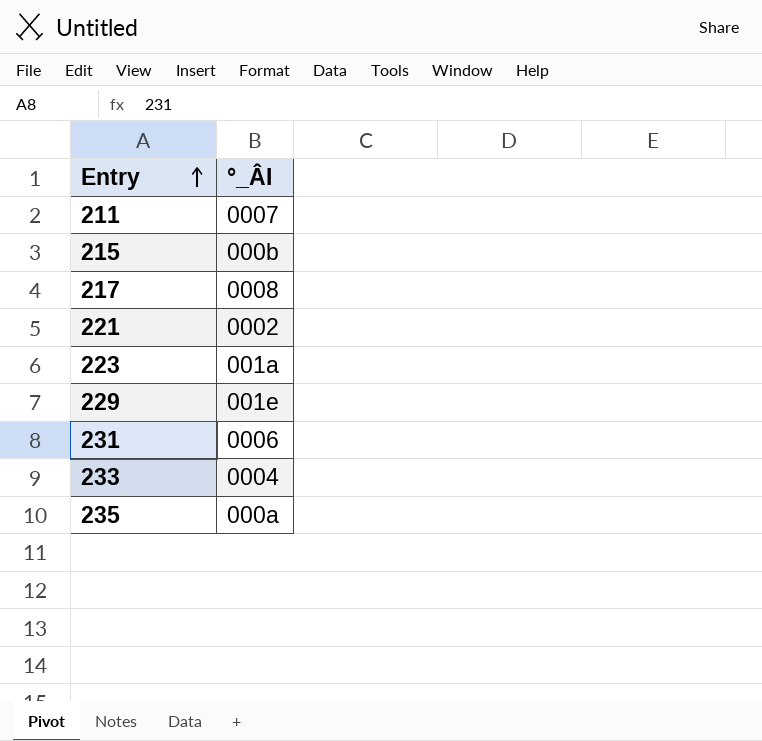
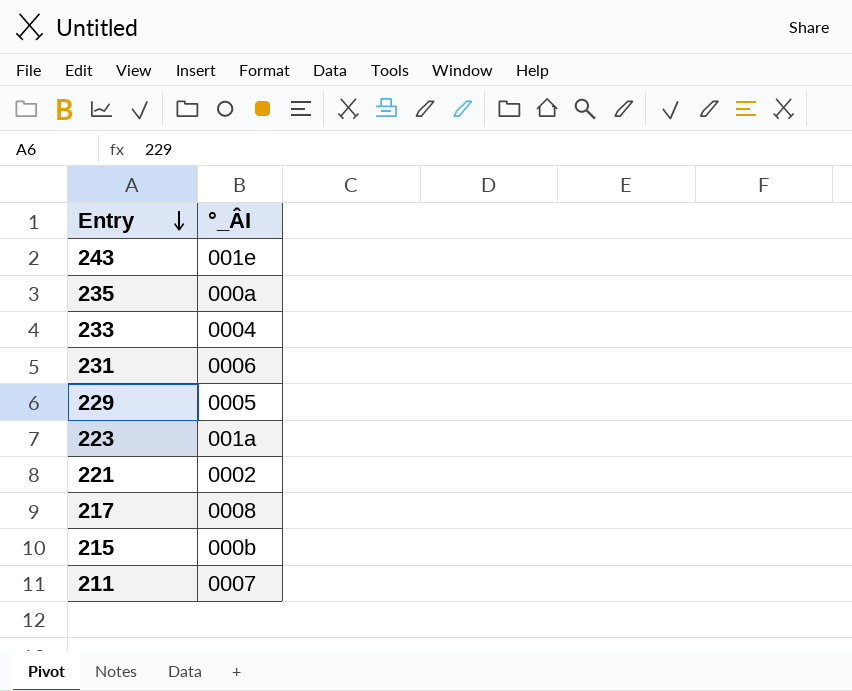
row order: Entry ascending -> Entry descending
row 243: none -> 001e
229 | °_ÂI: 001e -> 0005

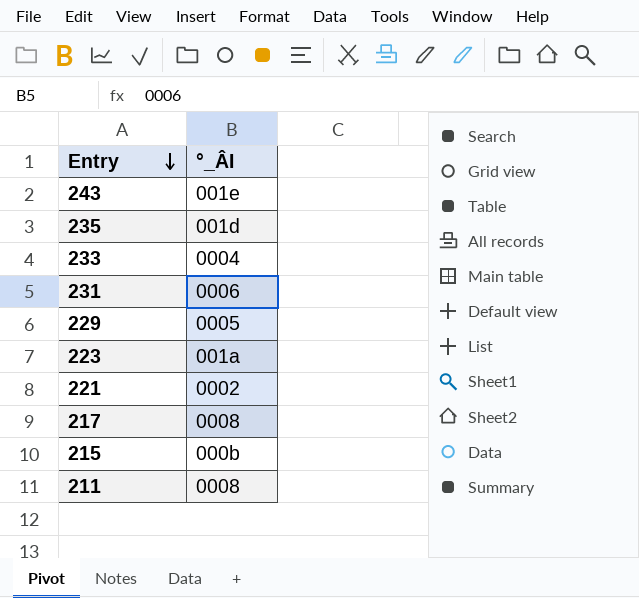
235 | °_ÂI: 000a -> 001d
211 | °_ÂI: 0007 -> 0008

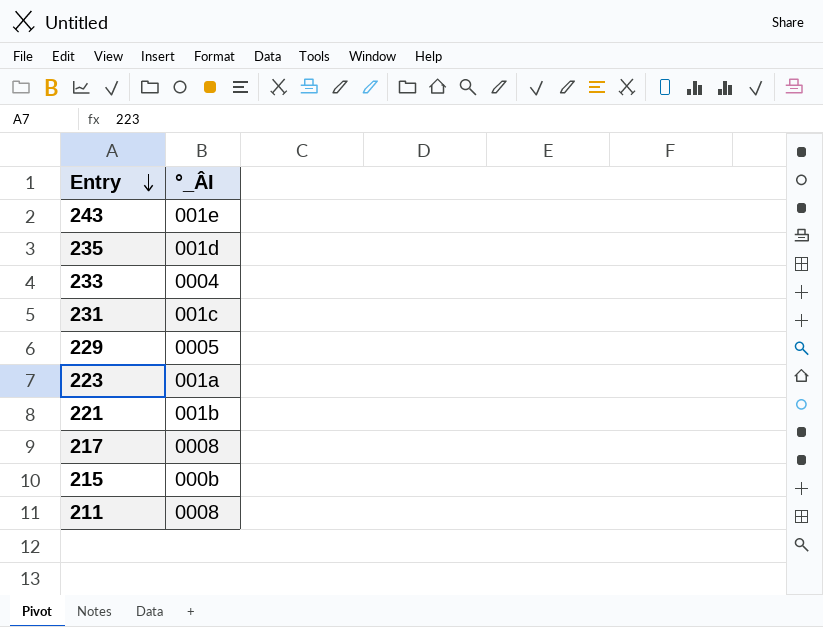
231 | °_ÂI: 0006 -> 001c
221 | °_ÂI: 0002 -> 001b

